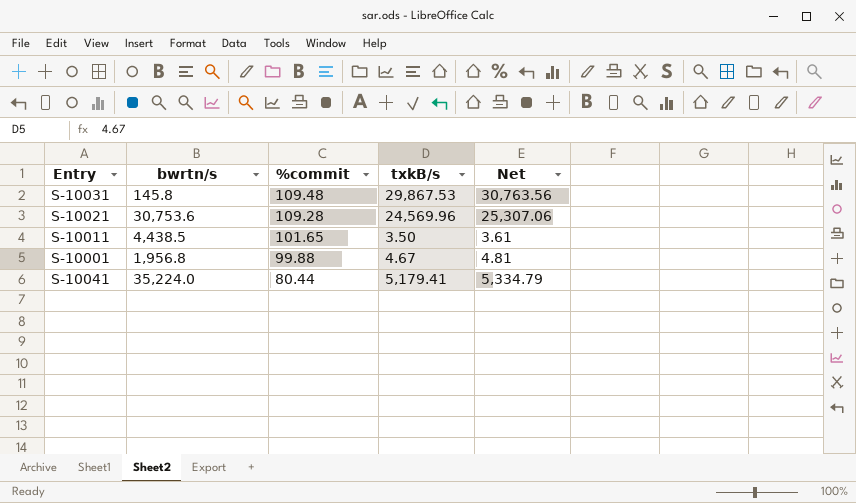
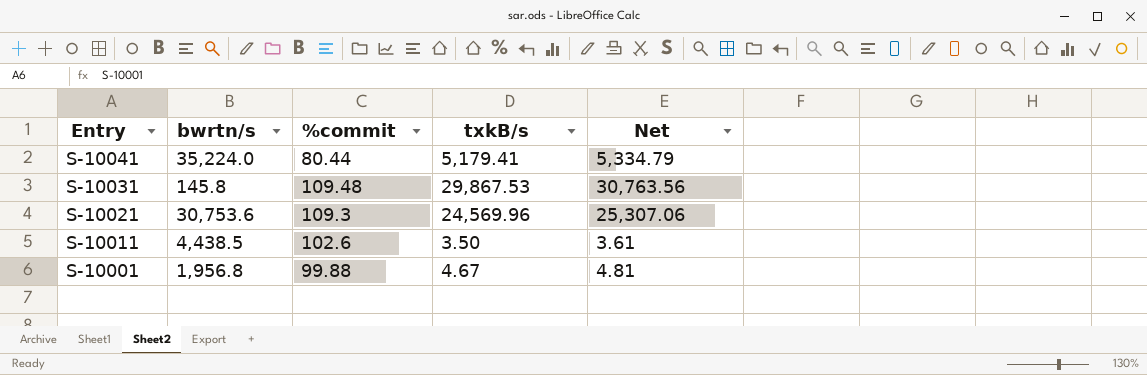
row order: %commit descending -> Entry descending
S-10021 | %commit: 109.28 -> 109.3
S-10011 | %commit: 101.65 -> 102.6

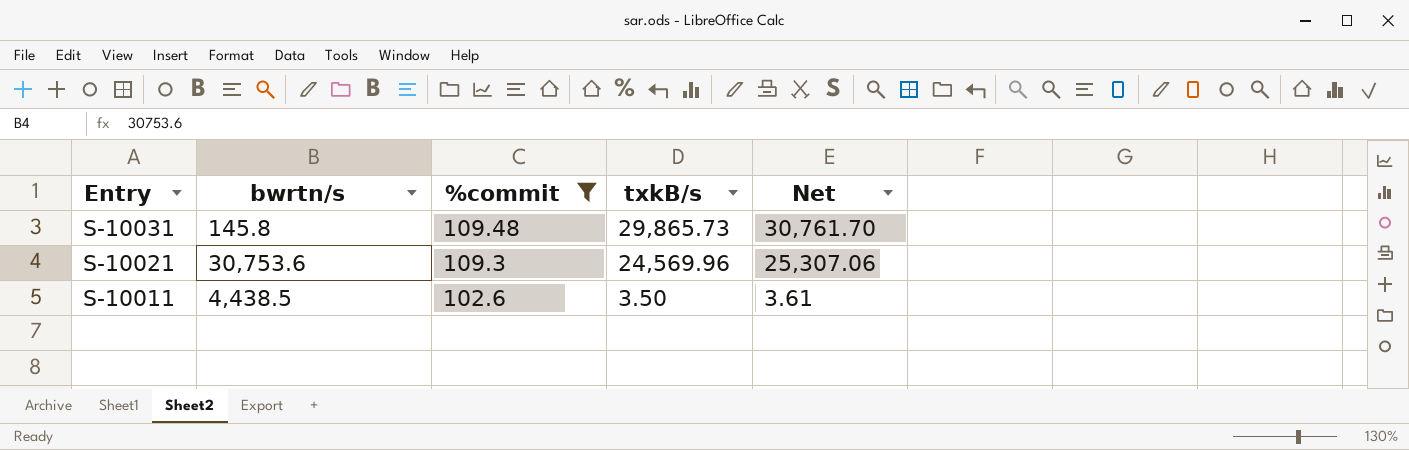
filter: none -> %commit >= 102.6
S-10031 | txkB/s: 29,867.53 -> 29,865.73
S-10031 | Net: 30,763.56 -> 30,761.70

